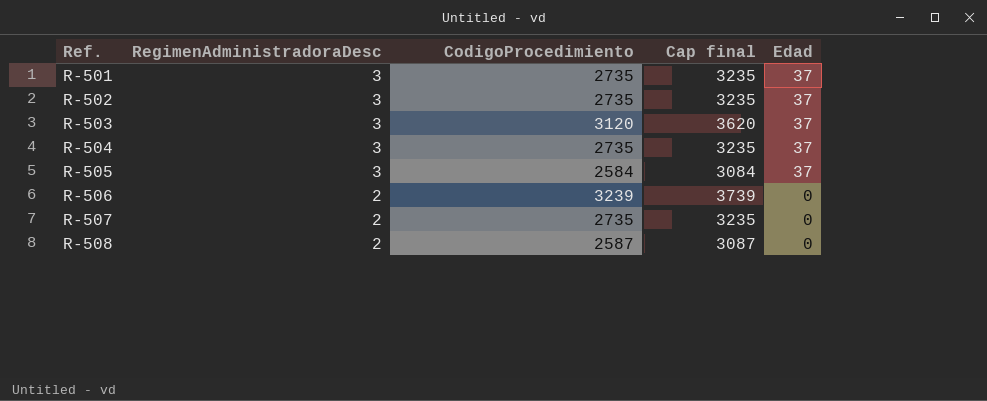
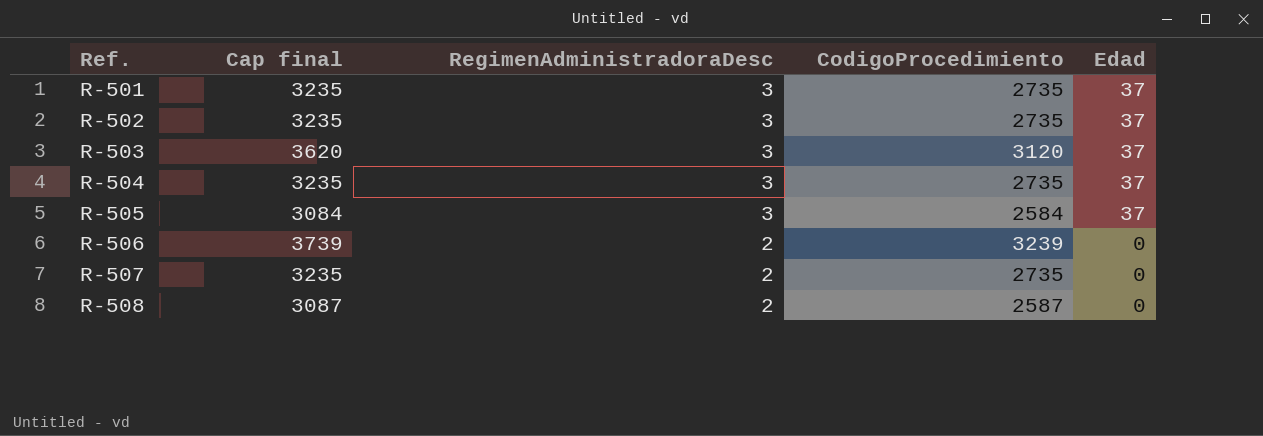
column Cap final | position: 4 -> 2

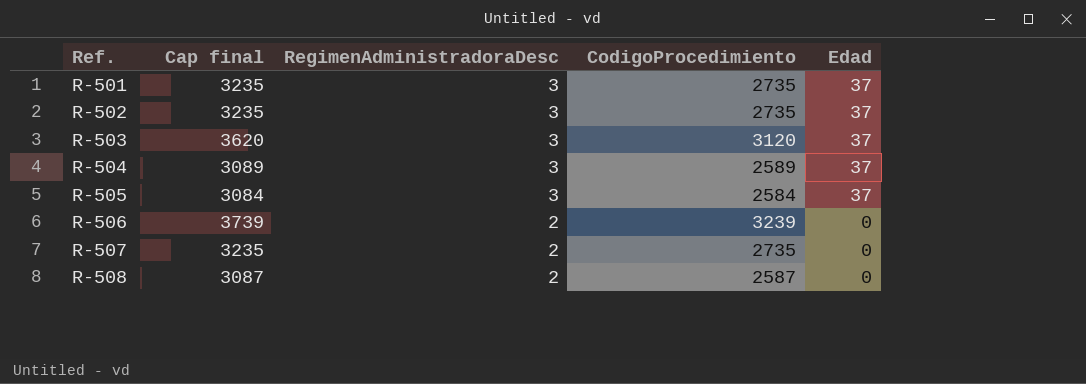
R-504 | Cap final: 3235 -> 3089
R-504 | CodigoProcedimiento: 2735 -> 2589

